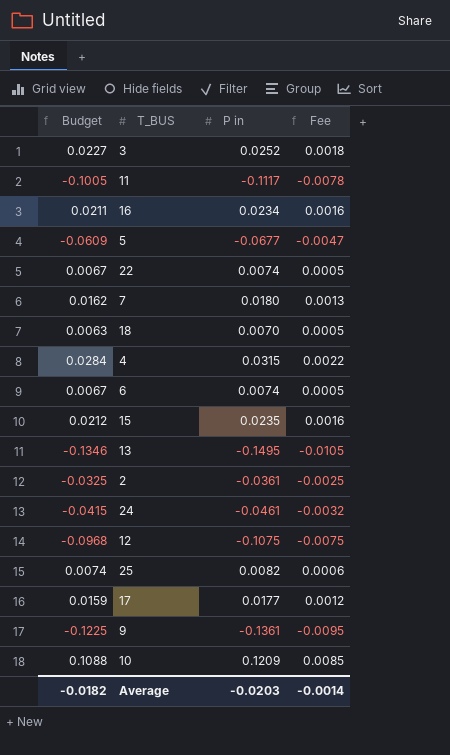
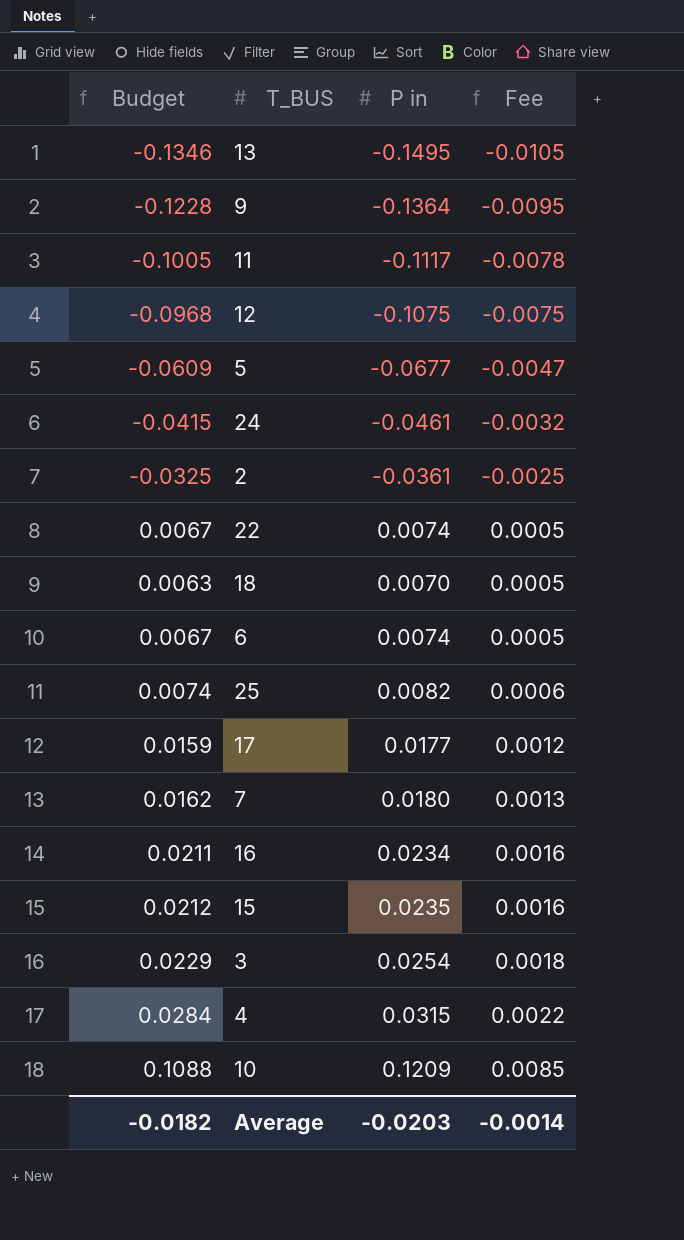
row order: none -> Fee ascending
9 | Budget: -0.1225 -> -0.1228
9 | P in: -0.1361 -> -0.1364
3 | Budget: 0.0227 -> 0.0229
3 | P in: 0.0252 -> 0.0254

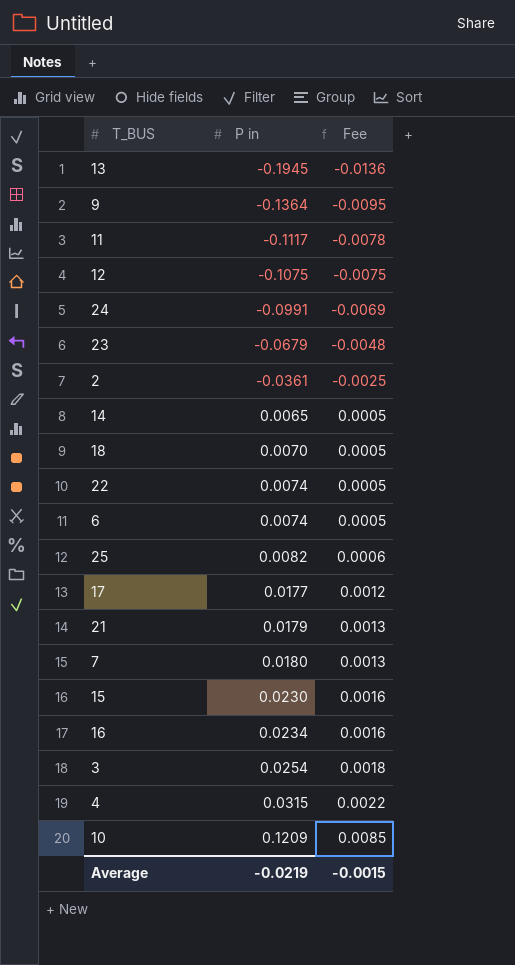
row order: Fee ascending -> P in ascending
column Budget | formula: [P in] * 0.9 -> none
row 5: -0.0609 | -0.0677 | -0.0047 -> none
13 | P in: -0.1495 -> -0.1945
13 | Fee: -0.0105 -> -0.0136
24 | P in: -0.0461 -> -0.0991
24 | Fee: -0.0032 -> -0.0069
row 23: none -> -0.0679 | -0.0048
row 14: none -> 0.0065 | 0.0005
row 21: none -> 0.0179 | 0.0013
15 | P in: 0.0235 -> 0.0230
Average | P in: -0.0203 -> -0.0219
Average | Fee: -0.0014 -> -0.0015

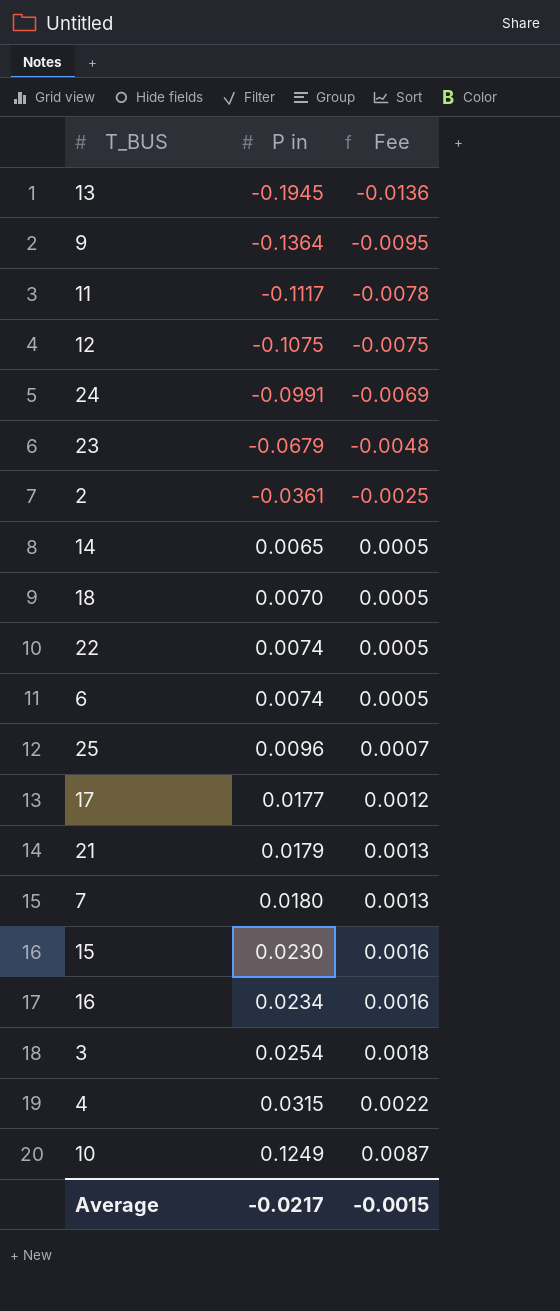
25 | P in: 0.0082 -> 0.0096
25 | Fee: 0.0006 -> 0.0007
10 | P in: 0.1209 -> 0.1249
10 | Fee: 0.0085 -> 0.0087
Average | P in: -0.0219 -> -0.0217

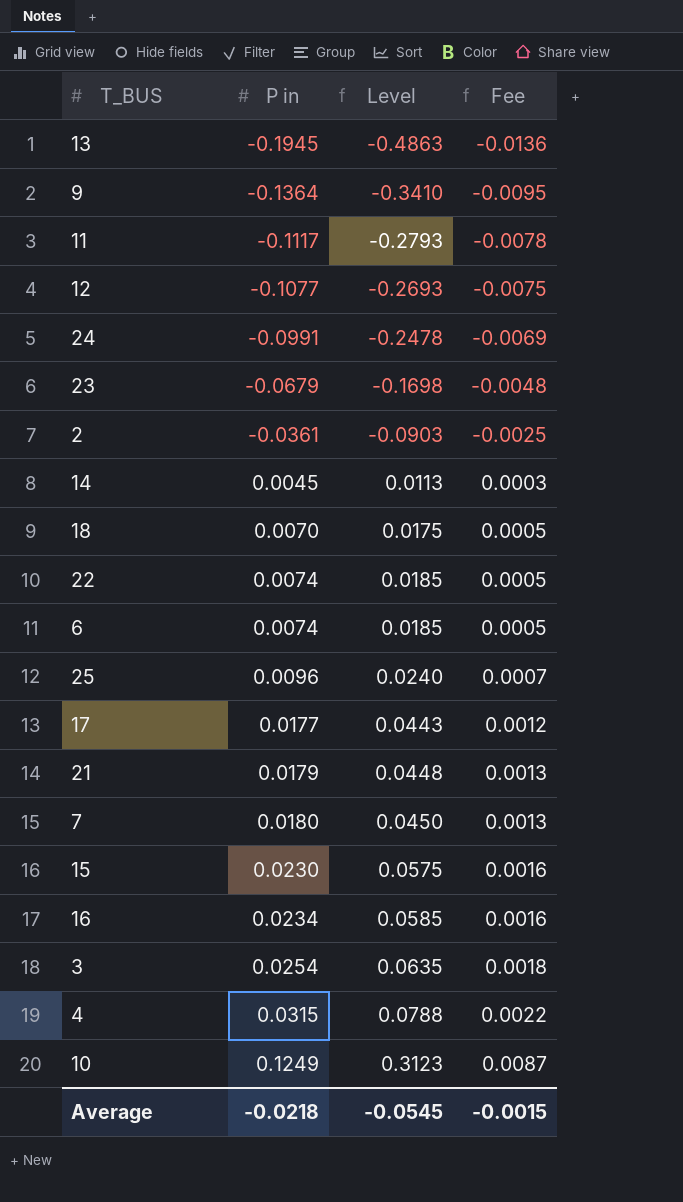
column Level | formula: none -> [P in] * 2.5
12 | P in: -0.1075 -> -0.1077
14 | P in: 0.0065 -> 0.0045
14 | Fee: 0.0005 -> 0.0003
Average | P in: -0.0217 -> -0.0218

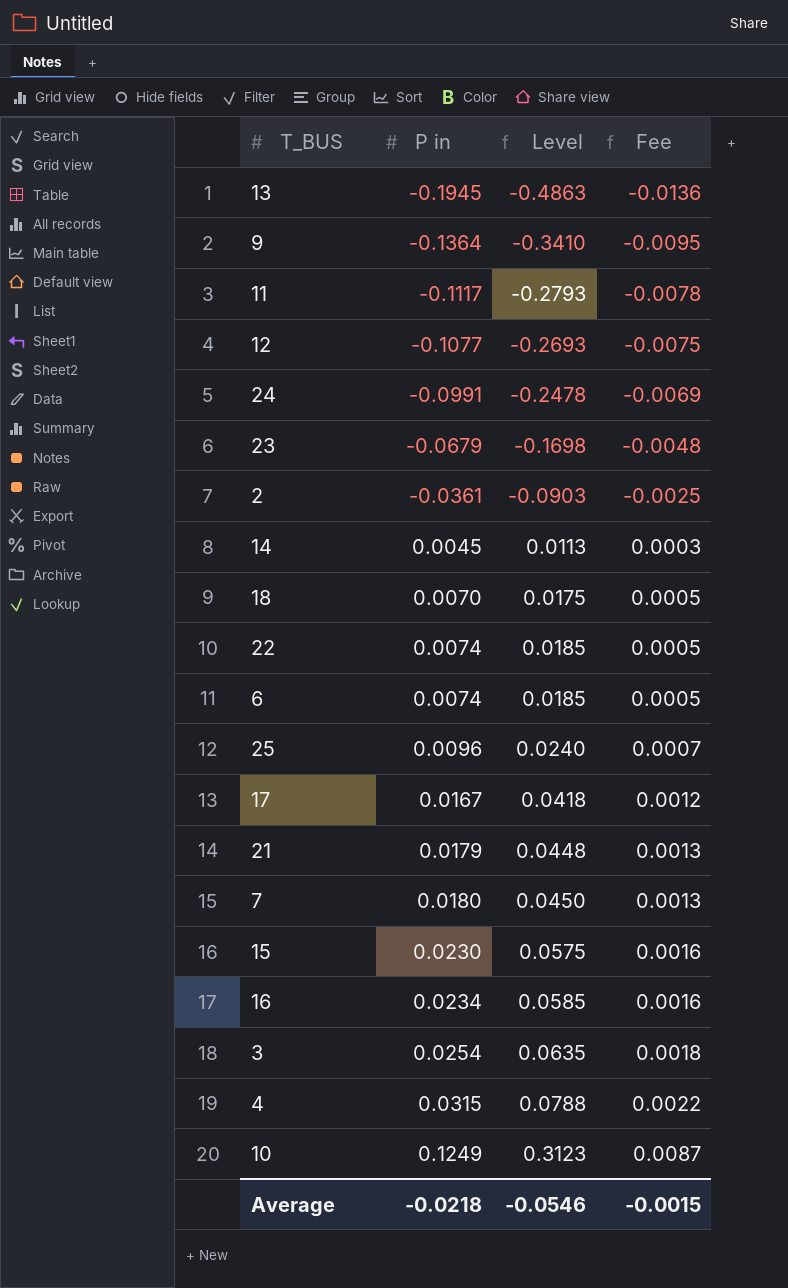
17 | P in: 0.0177 -> 0.0167
17 | Level: 0.0443 -> 0.0418
Average | Level: -0.0545 -> -0.0546

